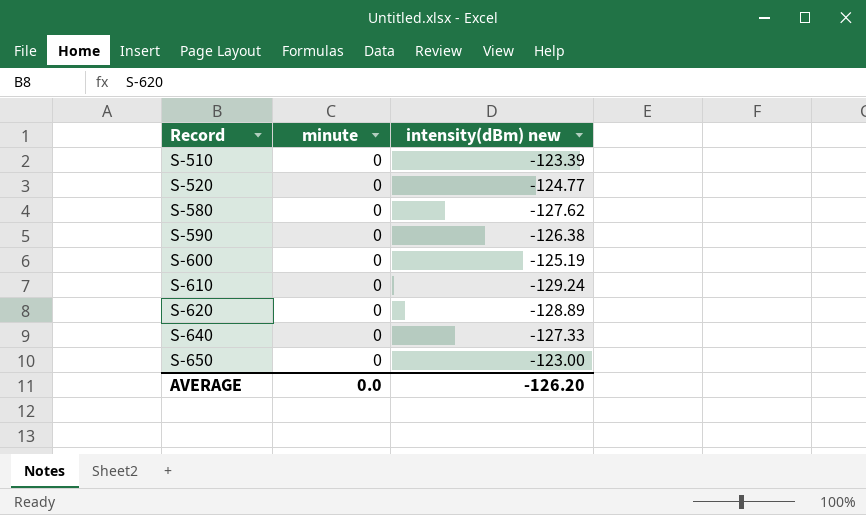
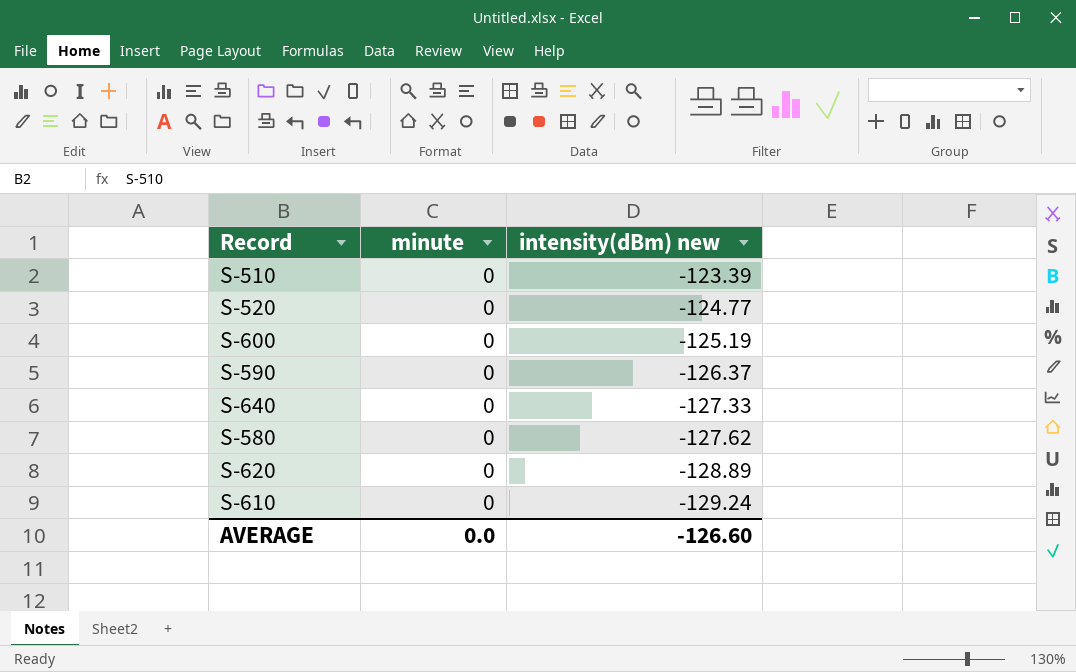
row order: Record ascending -> intensity(dBm) new descending
row S-650: 0 | -123.00 -> none
S-590 | intensity(dBm) new: -126.38 -> -126.37
AVERAGE | intensity(dBm) new: -126.20 -> -126.60

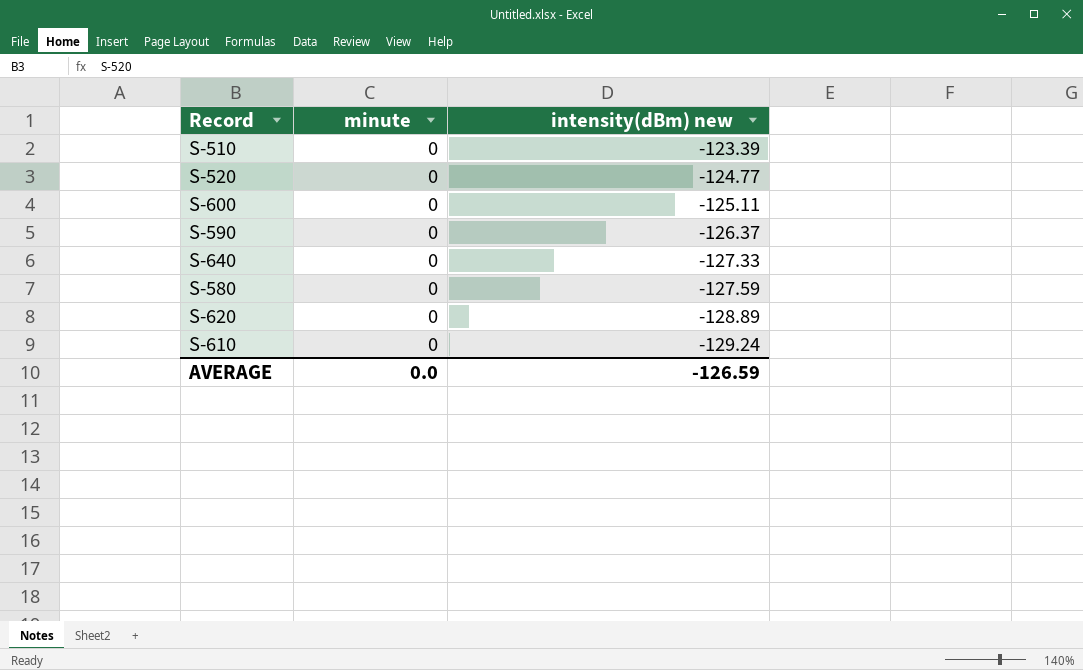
S-600 | intensity(dBm) new: -125.19 -> -125.11
S-580 | intensity(dBm) new: -127.62 -> -127.59
AVERAGE | intensity(dBm) new: -126.60 -> -126.59

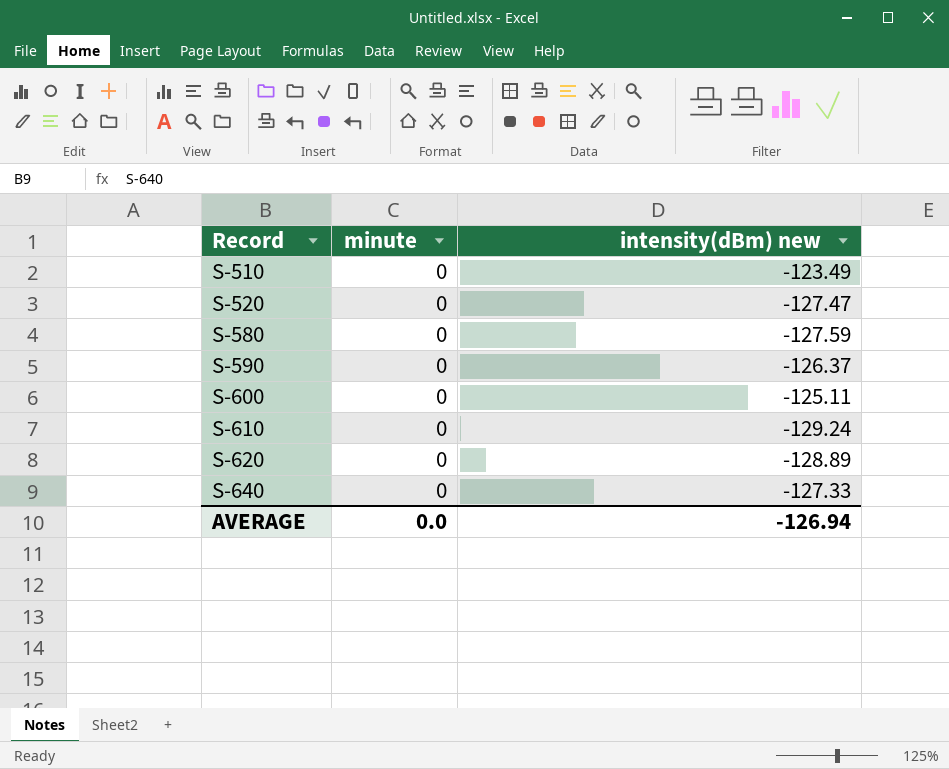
row order: intensity(dBm) new descending -> Record ascending
S-510 | intensity(dBm) new: -123.39 -> -123.49
S-520 | intensity(dBm) new: -124.77 -> -127.47
AVERAGE | intensity(dBm) new: -126.59 -> -126.94

